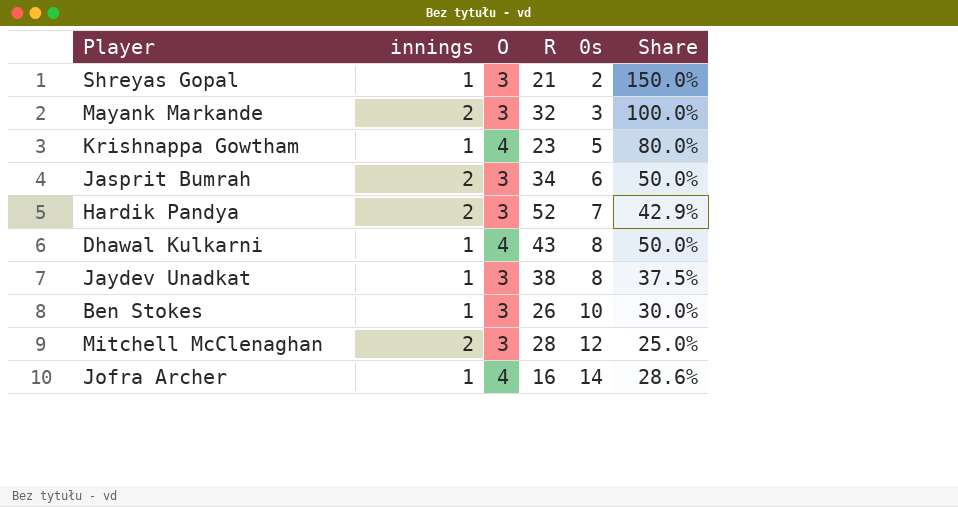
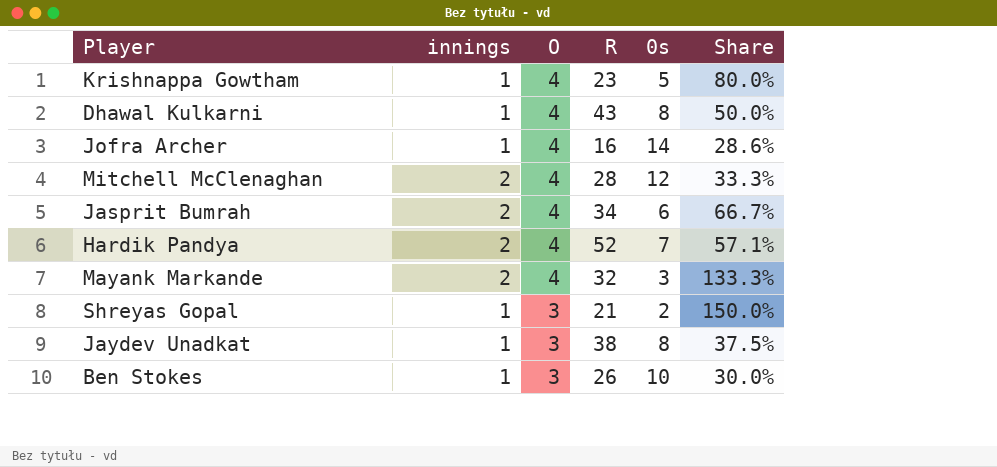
row order: 0s ascending -> O descending
Mitchell McClenaghan | O: 3 -> 4
Mitchell McClenaghan | Share: 25.0% -> 33.3%
Jasprit Bumrah | O: 3 -> 4
Jasprit Bumrah | Share: 50.0% -> 66.7%
Hardik Pandya | O: 3 -> 4
Hardik Pandya | Share: 42.9% -> 57.1%
Mayank Markande | O: 3 -> 4
Mayank Markande | Share: 100.0% -> 133.3%

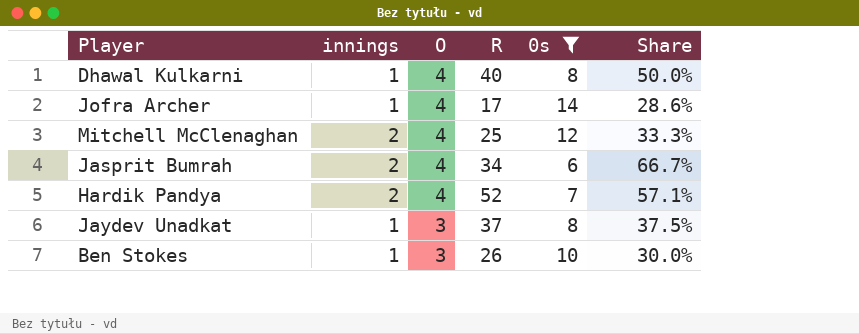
filter: none -> 0s >= 6
Dhawal Kulkarni | R: 43 -> 40
Jofra Archer | R: 16 -> 17
Mitchell McClenaghan | R: 28 -> 25
Jaydev Unadkat | R: 38 -> 37

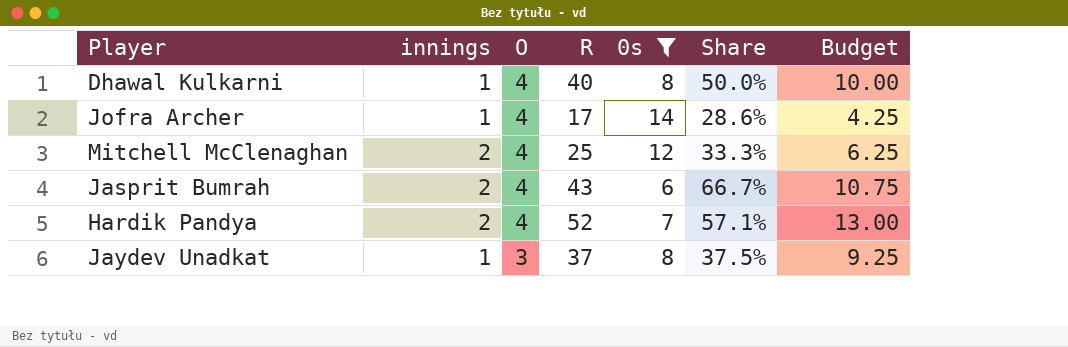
column Budget | formula: none -> [R] * 0.25
row Ben Stokes: 1 | 3 | 26 | 10 | 30.0% -> none
Jasprit Bumrah | R: 34 -> 43

